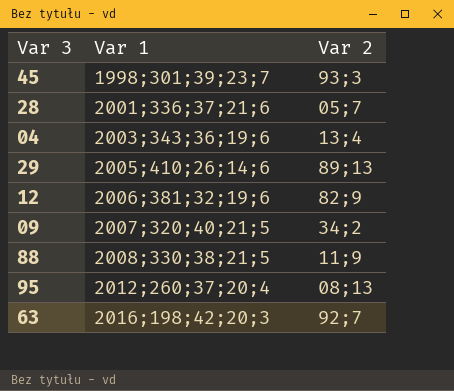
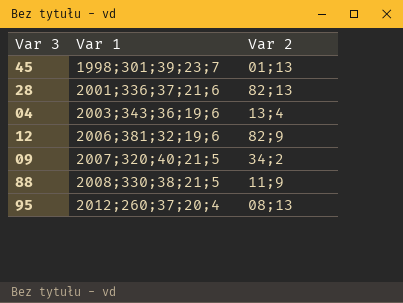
row 29: 2005;410;26;14;6 | 89;13 -> none
row 63: 2016;198;42;20;3 | 92;7 -> none
45 | Var 2: 93;3 -> 01;13
28 | Var 2: 05;7 -> 82;13

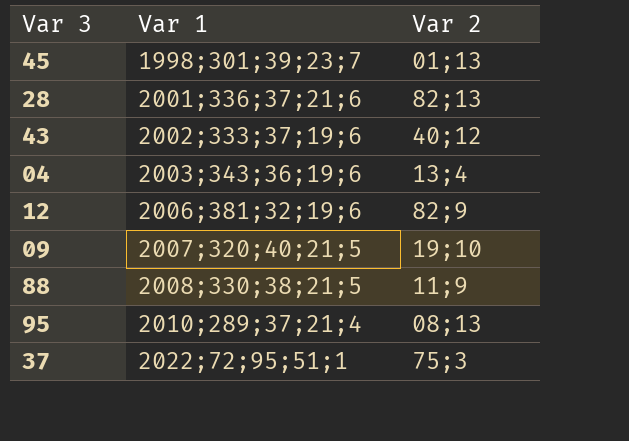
row 43: none -> 2002;333;37;19;6 | 40;12
09 | Var 2: 34;2 -> 19;10
95 | Var 1: 2012;260;37;20;4 -> 2010;289;37;21;4
row 37: none -> 2022;72;95;51;1 | 75;3

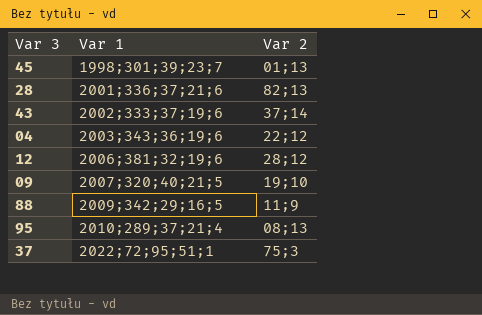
43 | Var 2: 40;12 -> 37;14
04 | Var 2: 13;4 -> 22;12
12 | Var 2: 82;9 -> 28;12
88 | Var 1: 2008;330;38;21;5 -> 2009;342;29;16;5

